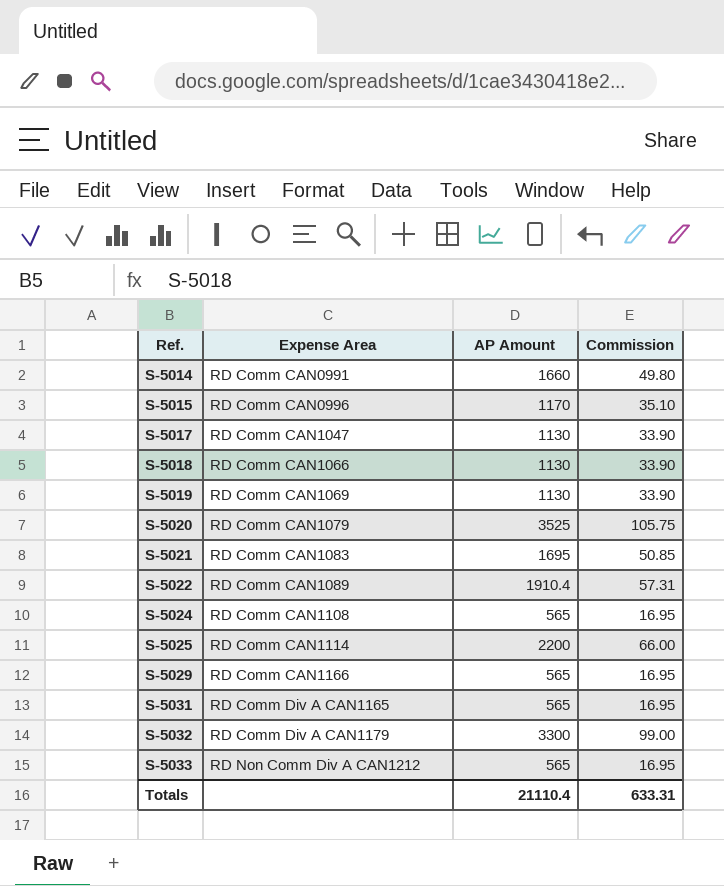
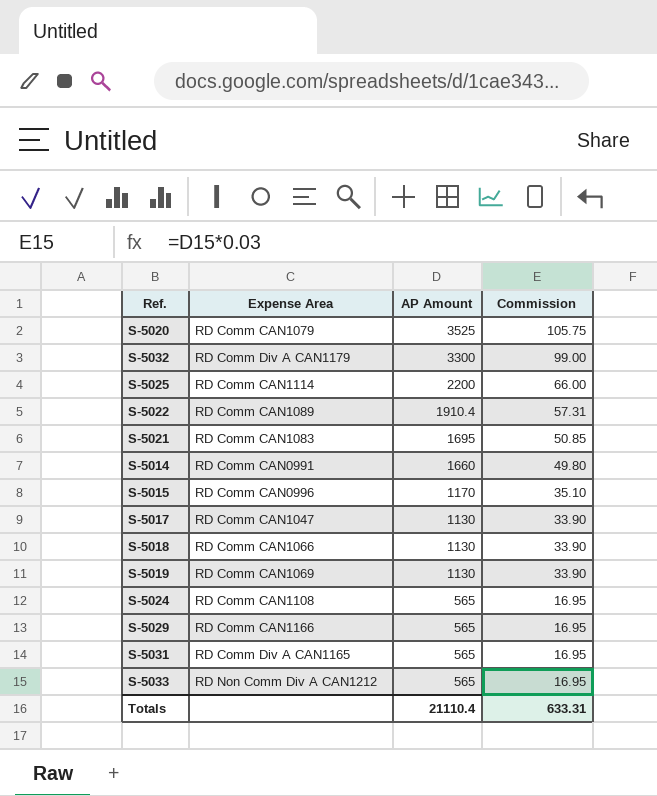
row order: Ref. ascending -> AP Amount descending

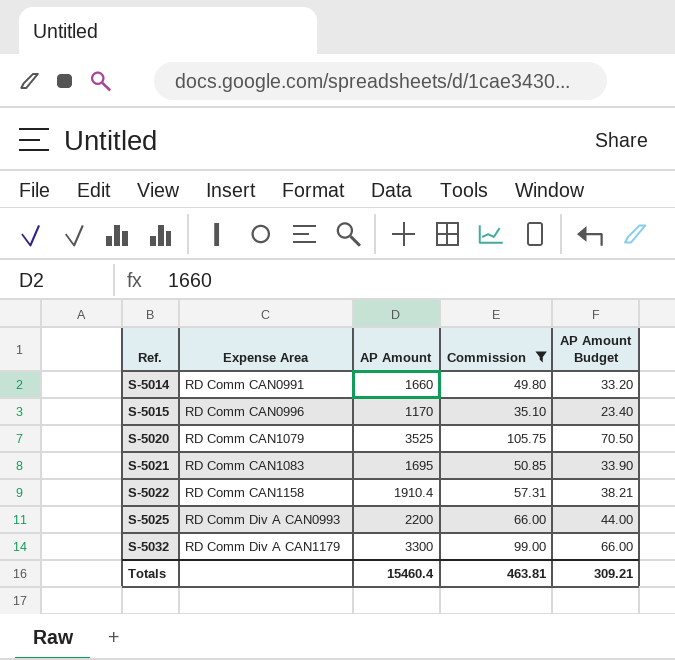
filter: none -> Commission >= 35.10
row order: AP Amount descending -> Ref. ascending
column AP Amount Budget | formula: none -> [AP Amount] * 0.02
S-5022 | Expense Area: RD Comm CAN1089 -> RD Comm CAN1158
S-5025 | Expense Area: RD Comm CAN1114 -> RD Comm Div A CAN0993
Totals | AP Amount: 21110.4 -> 15460.4
Totals | Commission: 633.31 -> 463.81

